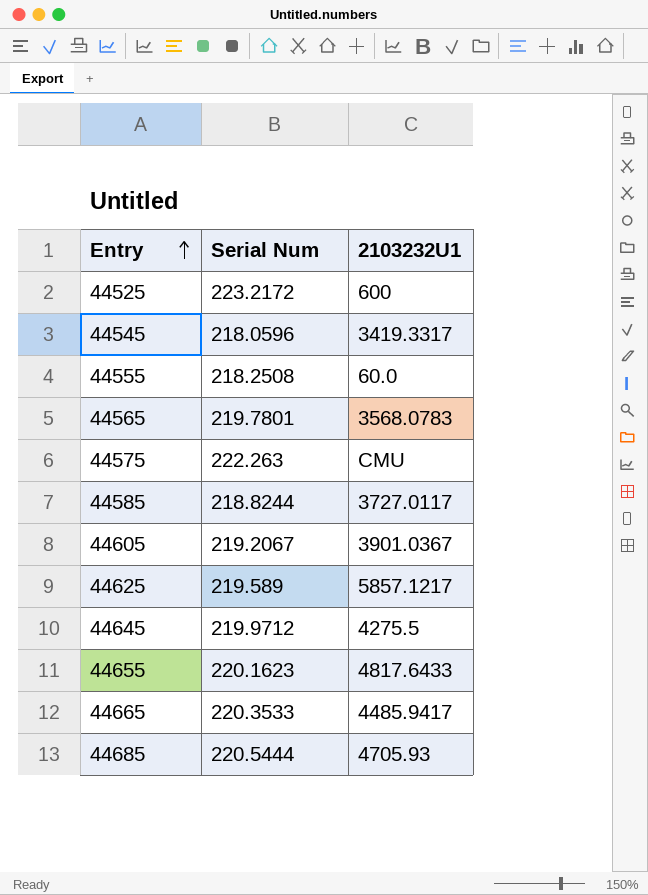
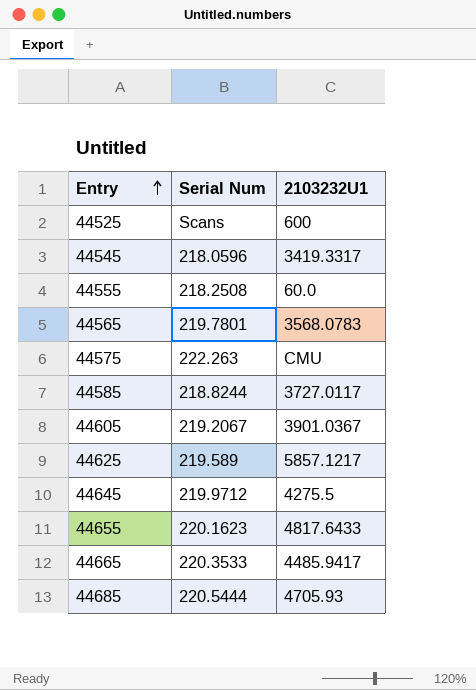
44525 | Serial Num: 223.2172 -> Scans

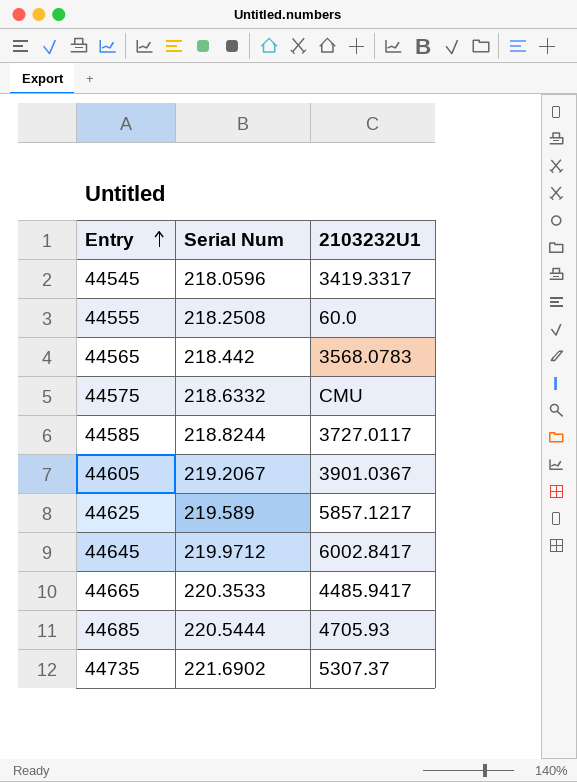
row 44525: Scans | 600 -> none
row 44655: 220.1623 | 4817.6433 -> none
44565 | Serial Num: 219.7801 -> 218.442
44575 | Serial Num: 222.263 -> 218.6332
44645 | 2103232U1: 4275.5 -> 6002.8417
row 44735: none -> 221.6902 | 5307.37

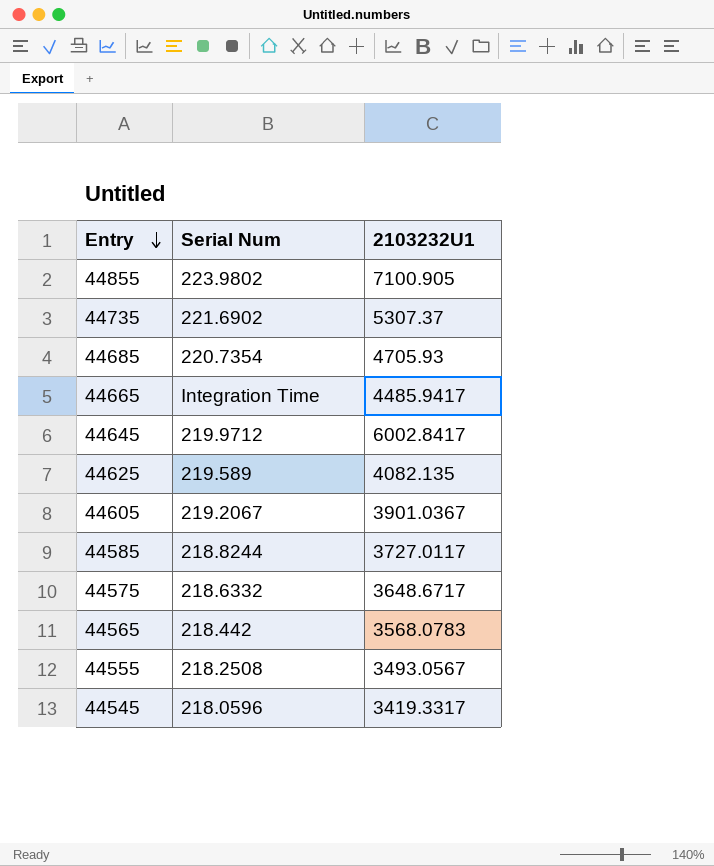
row order: Entry ascending -> Entry descending
row 44855: none -> 223.9802 | 7100.905
44685 | Serial Num: 220.5444 -> 220.7354
44665 | Serial Num: 220.3533 -> Integration Time
44625 | 2103232U1: 5857.1217 -> 4082.135
44575 | 2103232U1: CMU -> 3648.6717
44555 | 2103232U1: 60.0 -> 3493.0567

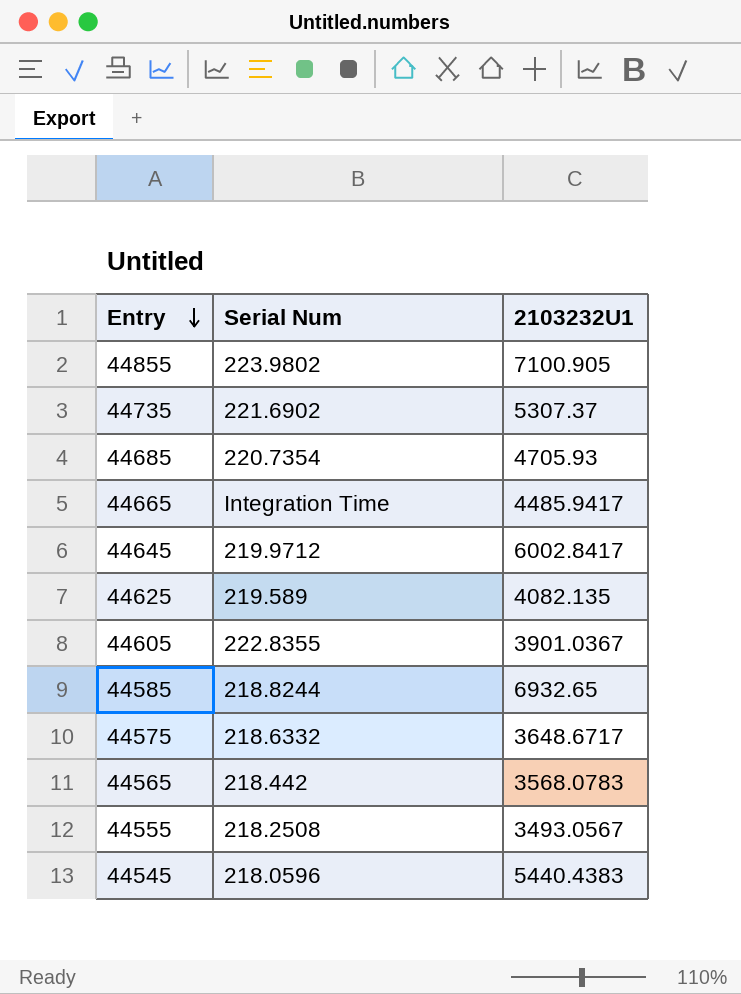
44605 | Serial Num: 219.2067 -> 222.8355
44585 | 2103232U1: 3727.0117 -> 6932.65
44545 | 2103232U1: 3419.3317 -> 5440.4383

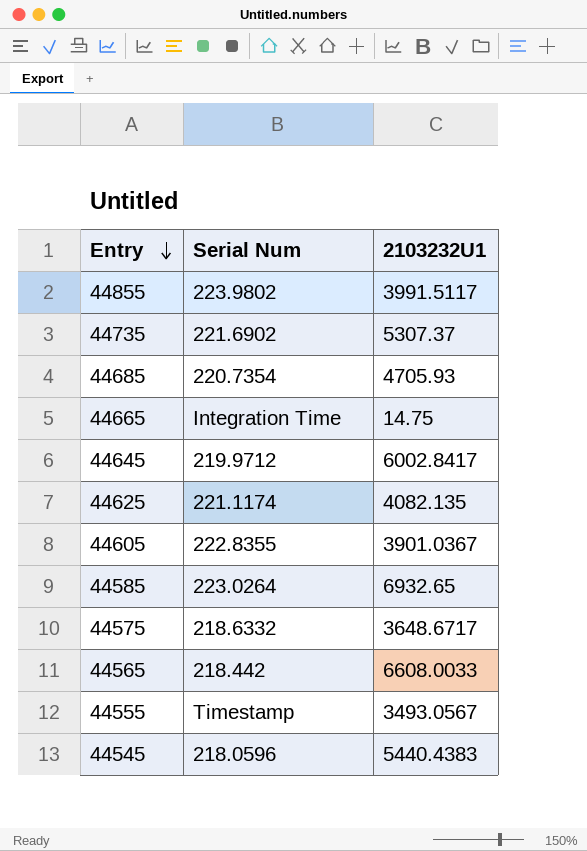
44855 | 2103232U1: 7100.905 -> 3991.5117
44665 | 2103232U1: 4485.9417 -> 14.75
44625 | Serial Num: 219.589 -> 221.1174
44585 | Serial Num: 218.8244 -> 223.0264
44565 | 2103232U1: 3568.0783 -> 6608.0033
44555 | Serial Num: 218.2508 -> Timestamp

